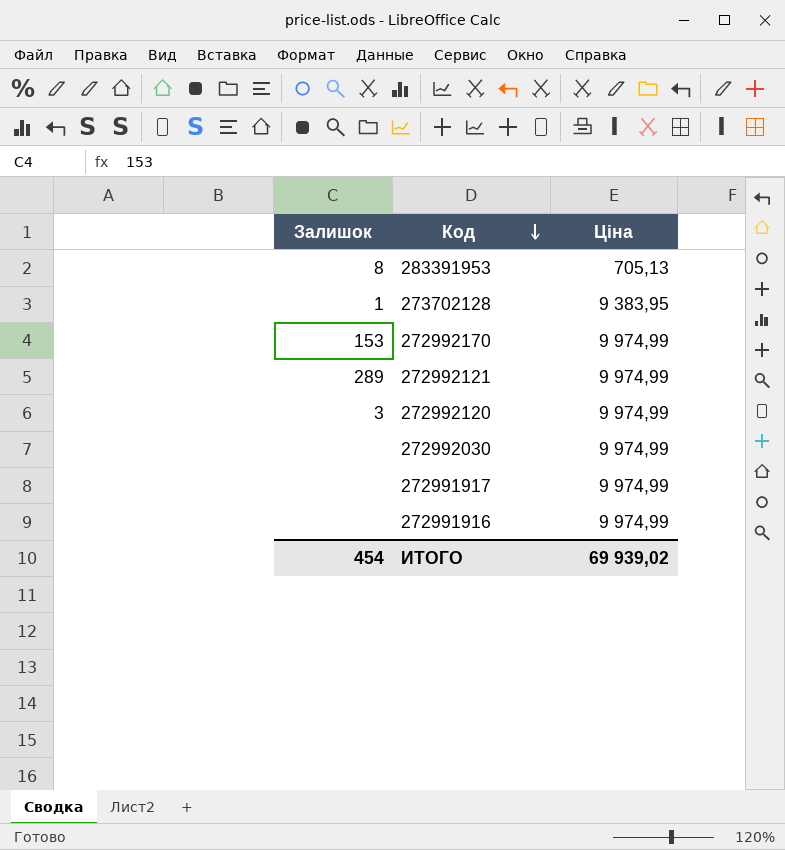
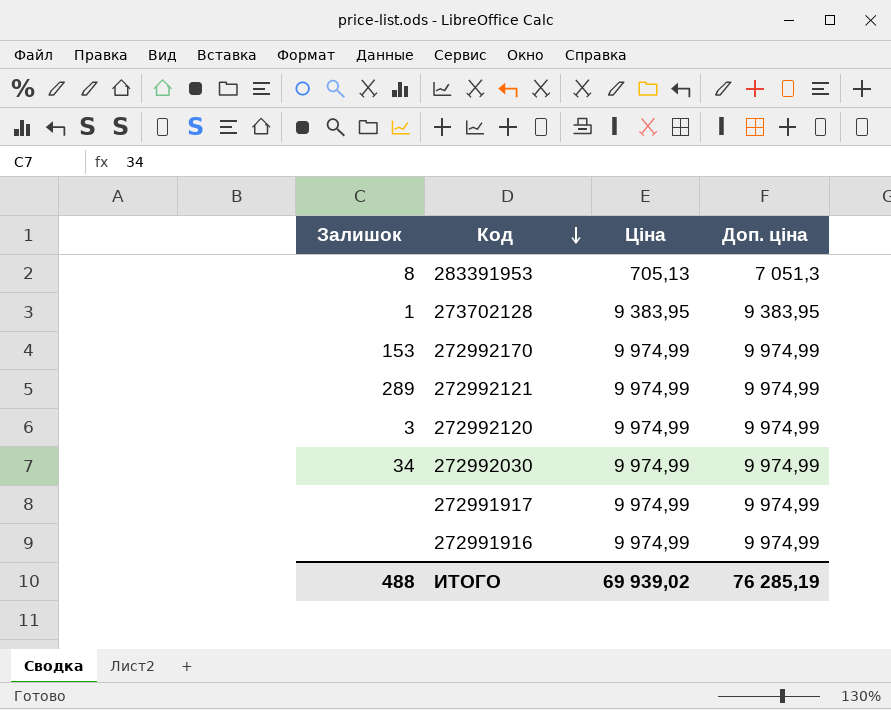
column Доп. ціна | position: none -> 4
272992030 | Залишок: none -> 34
ИТОГО | Залишок: 454 -> 488

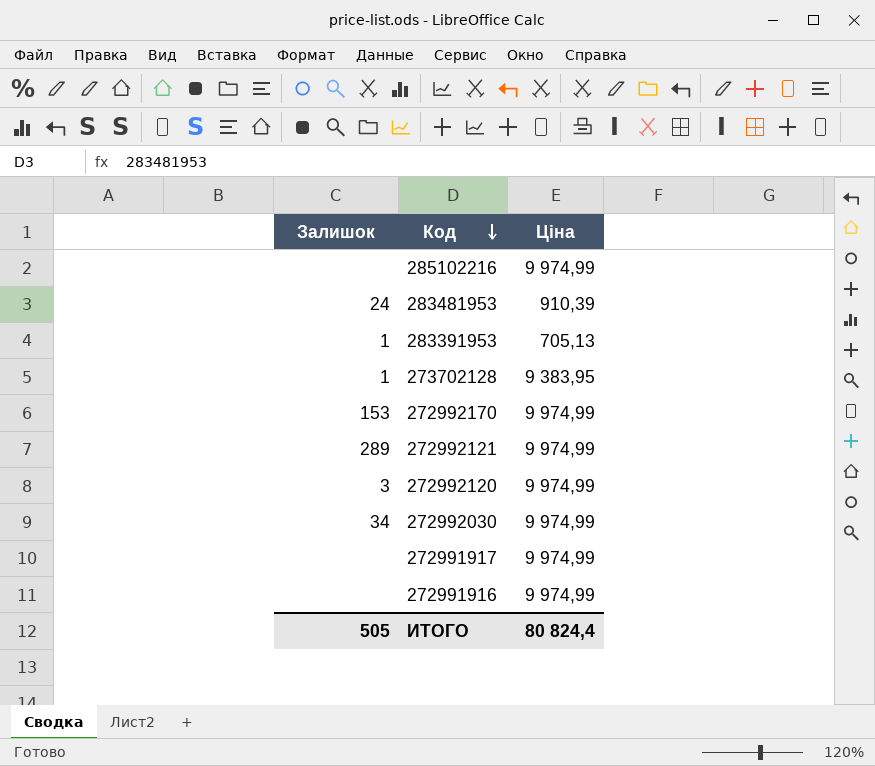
column Доп. ціна | position: 4 -> none
row 285102216: none -> none | 9 974,99
row 283481953: none -> 24 | 910,39
283391953 | Залишок: 8 -> 1
ИТОГО | Залишок: 488 -> 505
ИТОГО | Ціна: 69 939,02 -> 80 824,4

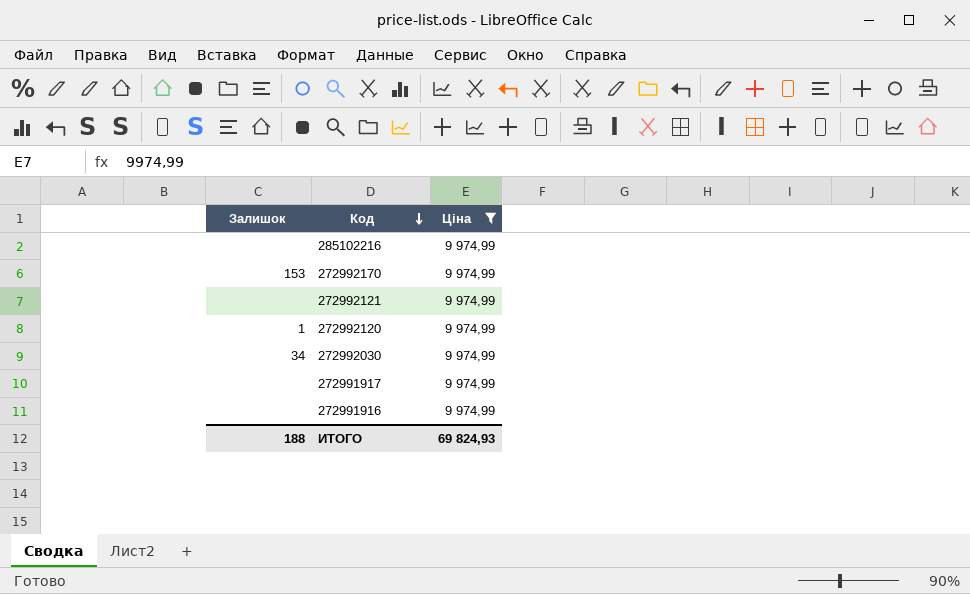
filter: none -> Ціна = 9 974,99
272992121 | Залишок: 289 -> none
272992120 | Залишок: 3 -> 1
ИТОГО | Залишок: 505 -> 188
ИТОГО | Ціна: 80 824,4 -> 69 824,93

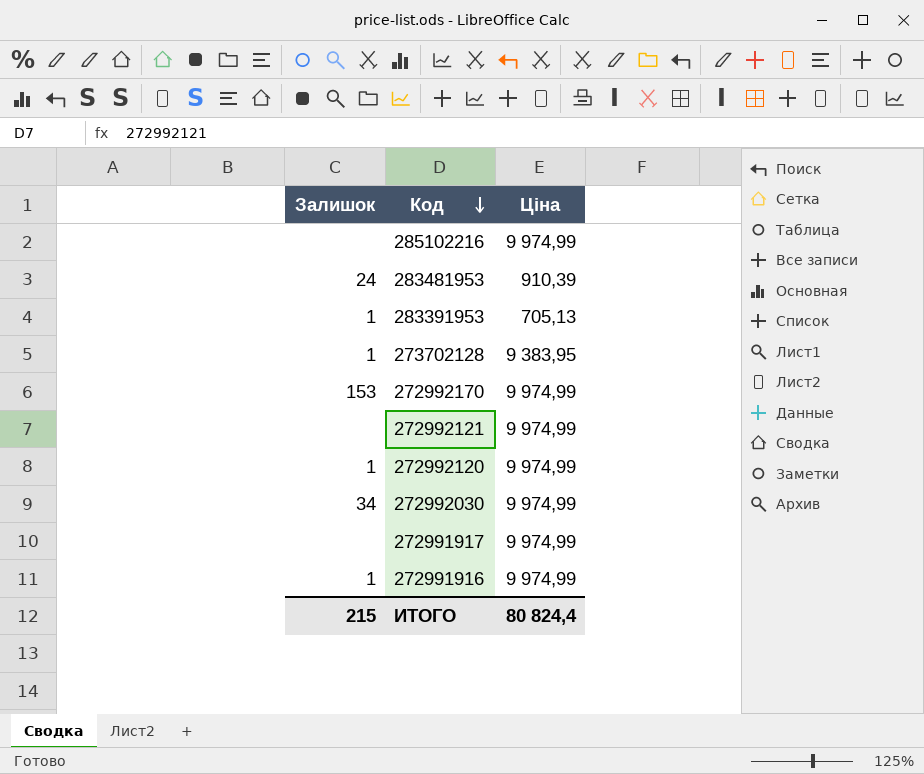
filter: Ціна = 9 974,99 -> none
272991916 | Залишок: none -> 1
ИТОГО | Залишок: 188 -> 215
ИТОГО | Ціна: 69 824,93 -> 80 824,4

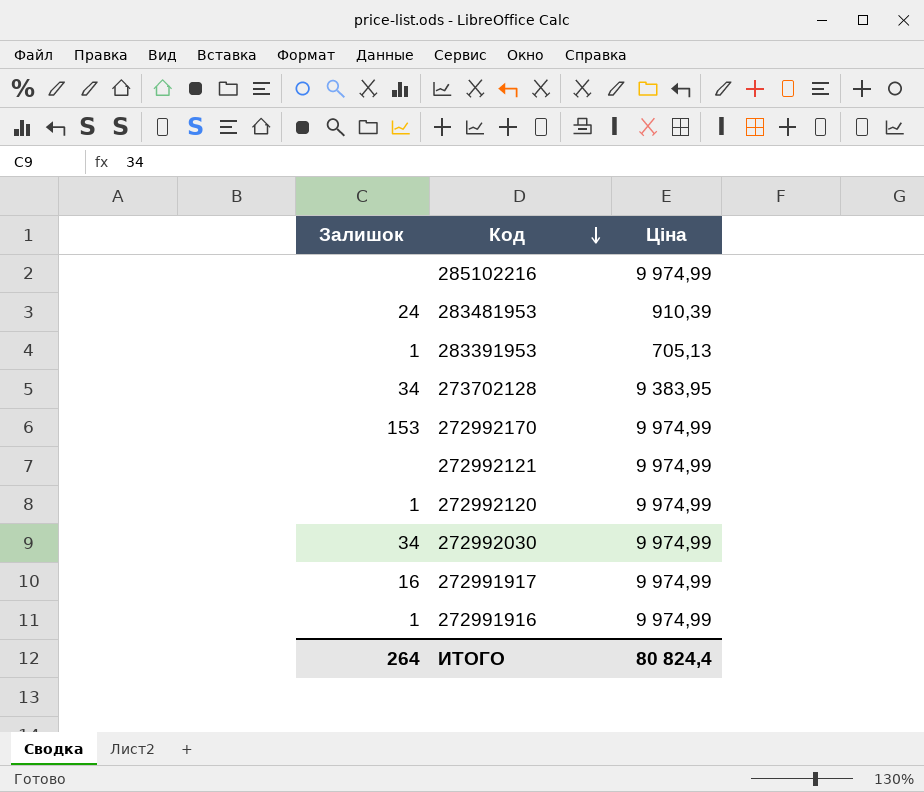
273702128 | Залишок: 1 -> 34
272991917 | Залишок: none -> 16
ИТОГО | Залишок: 215 -> 264

